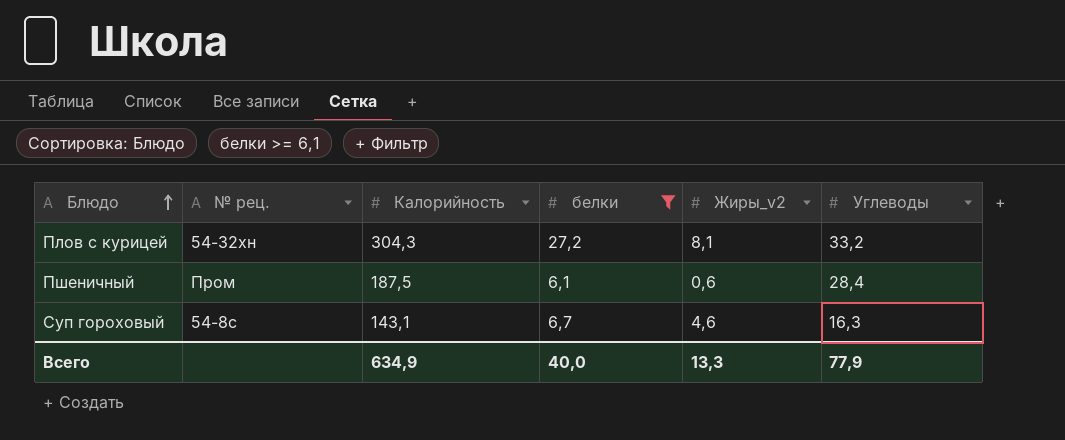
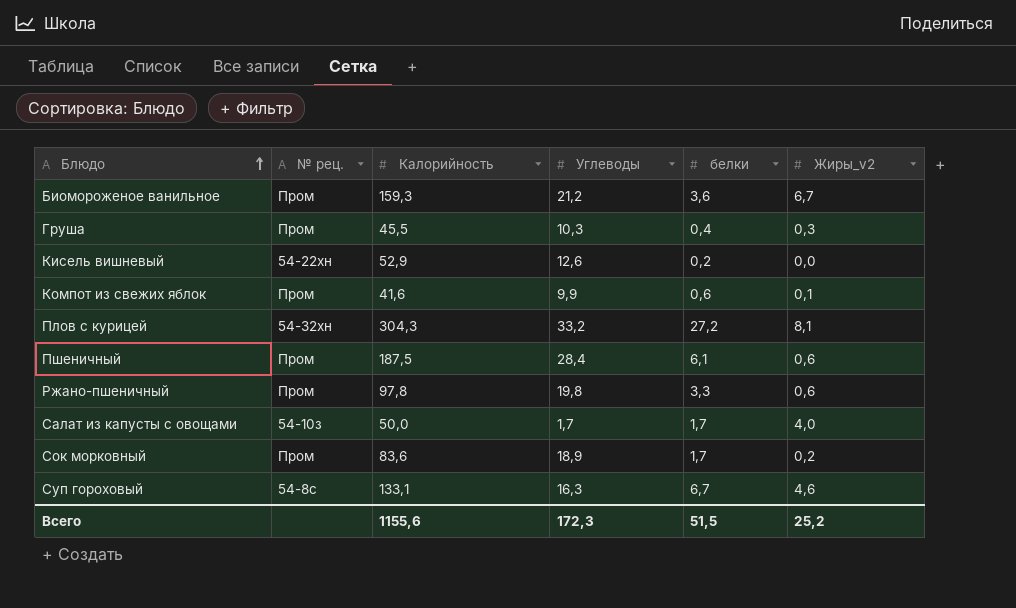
filter: белки >= 6,1 -> none
column Углеводы | position: 6 -> 4
Суп гороховый | Калорийность: 143,1 -> 133,1
Всего | Калорийность: 634,9 -> 1155,6
Всего | Углеводы: 77,9 -> 172,3
Всего | белки: 40,0 -> 51,5
Всего | Жиры_v2: 13,3 -> 25,2

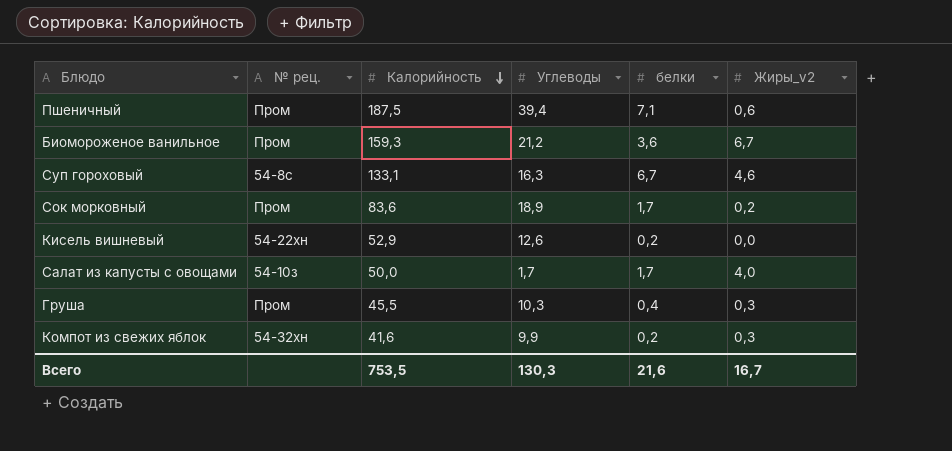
row order: Блюдо ascending -> Калорийность descending
row Плов с курицей: 54-32хн | 304,3 | 33,2 | 27,2 | 8,1 -> none
row Ржано-пшеничный: Пром | 97,8 | 19,8 | 3,3 | 0,6 -> none
Пшеничный | Углеводы: 28,4 -> 39,4
Пшеничный | белки: 6,1 -> 7,1
Компот из свежих яблок | № рец.: Пром -> 54-32хн
Компот из свежих яблок | белки: 0,6 -> 0,2
Компот из свежих яблок | Жиры_v2: 0,1 -> 0,3
Всего | Калорийность: 1155,6 -> 753,5
Всего | Углеводы: 172,3 -> 130,3
Всего | белки: 51,5 -> 21,6
Всего | Жиры_v2: 25,2 -> 16,7

